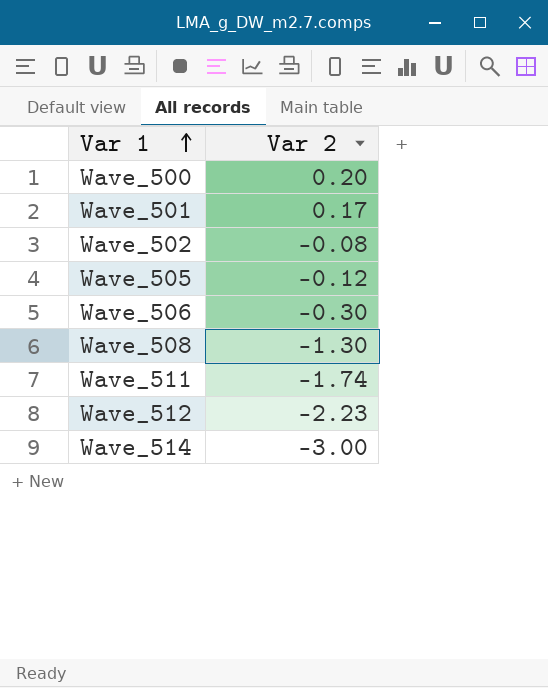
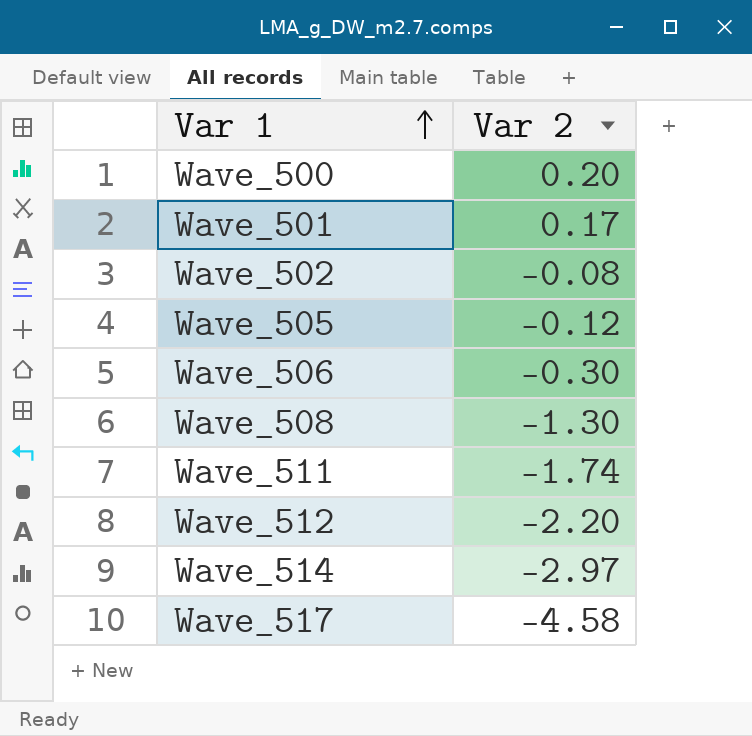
Wave_512 | Var 2: -2.23 -> -2.20
Wave_514 | Var 2: -3.00 -> -2.97
row Wave_517: none -> -4.58

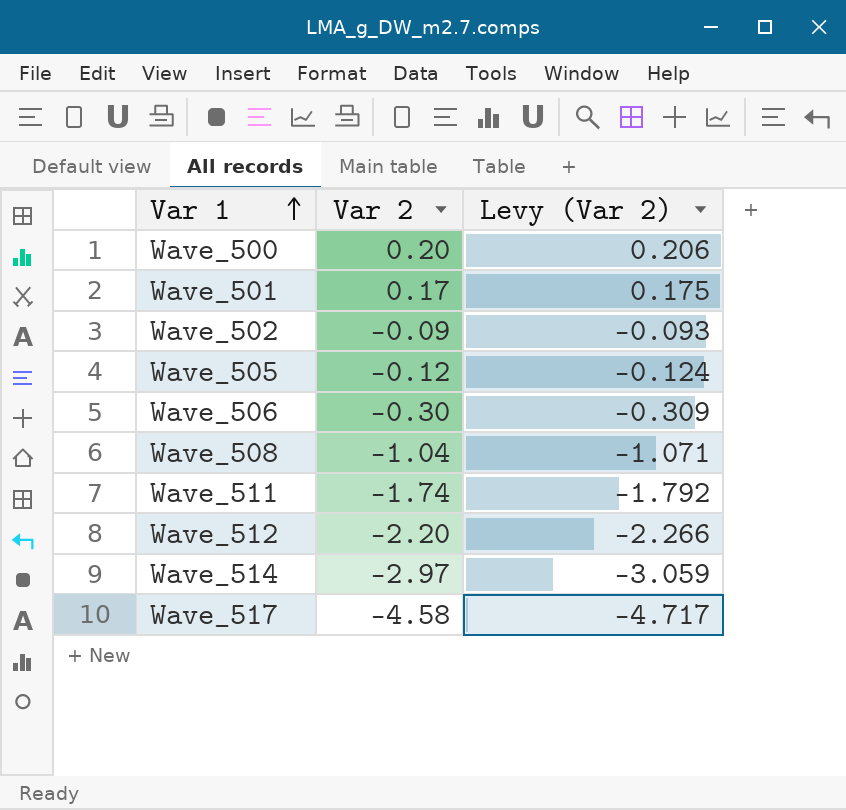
column Levy (Var 2) | formula: none -> [Var 2] * 1.03
Wave_502 | Var 2: -0.08 -> -0.09
Wave_508 | Var 2: -1.30 -> -1.04

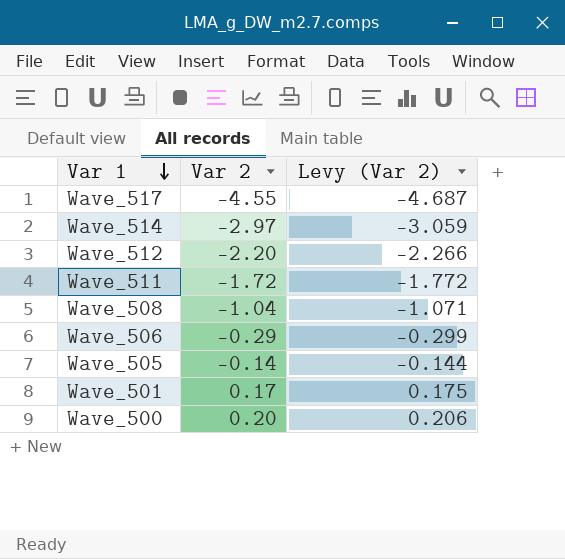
row order: Var 1 ascending -> Var 1 descending
row Wave_502: -0.09 | -0.093 -> none
Wave_517 | Var 2: -4.58 -> -4.55
Wave_517 | Levy (Var 2): -4.717 -> -4.687
Wave_511 | Var 2: -1.74 -> -1.72
Wave_511 | Levy (Var 2): -1.792 -> -1.772
Wave_506 | Var 2: -0.30 -> -0.29
Wave_506 | Levy (Var 2): -0.309 -> -0.299
Wave_505 | Var 2: -0.12 -> -0.14
Wave_505 | Levy (Var 2): -0.124 -> -0.144

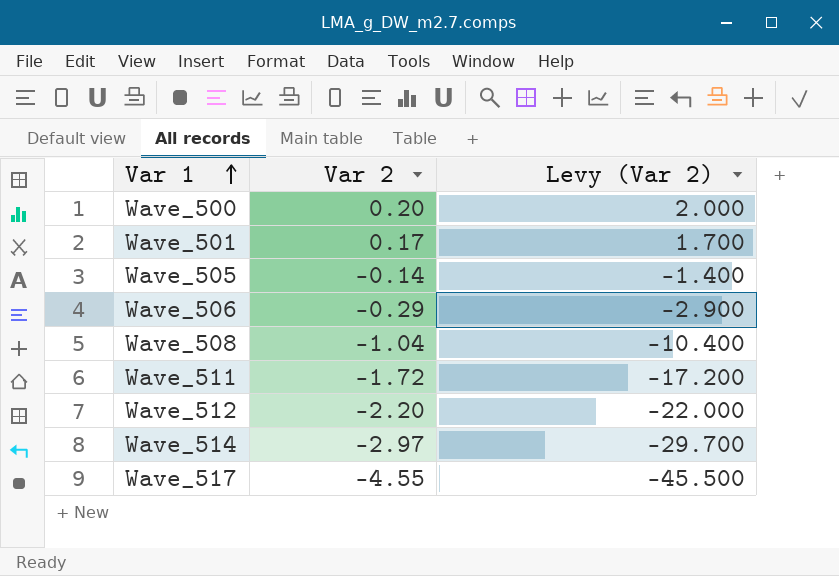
row order: Var 1 descending -> Var 1 ascending
column Levy (Var 2) | formula: [Var 2] * 1.03 -> [Var 2] * 10

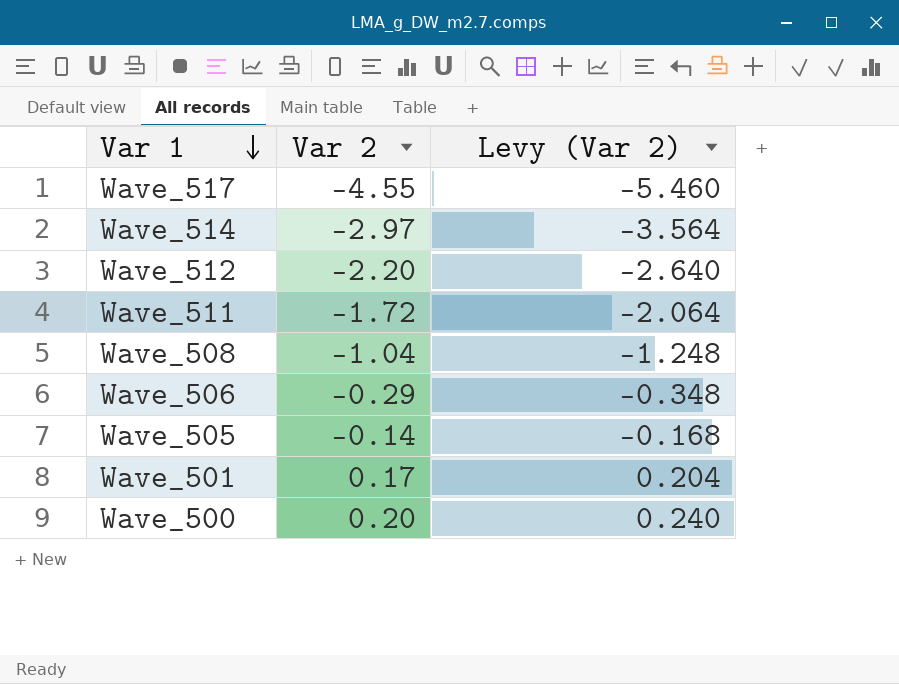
row order: Var 1 ascending -> Var 1 descending
column Levy (Var 2) | formula: [Var 2] * 10 -> [Var 2] * 1.2

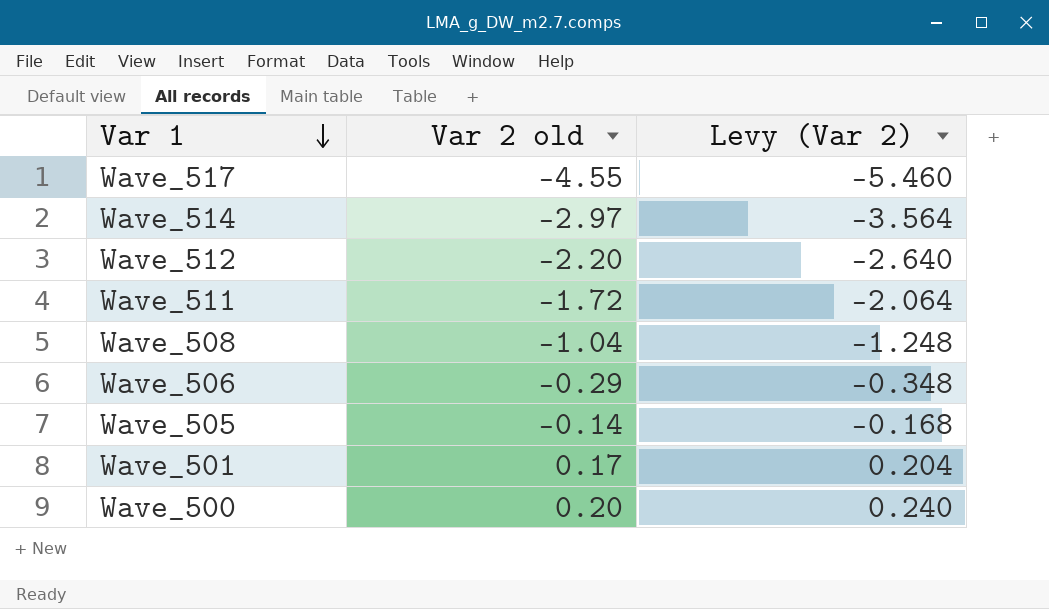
column name: Var 2 -> Var 2 old

